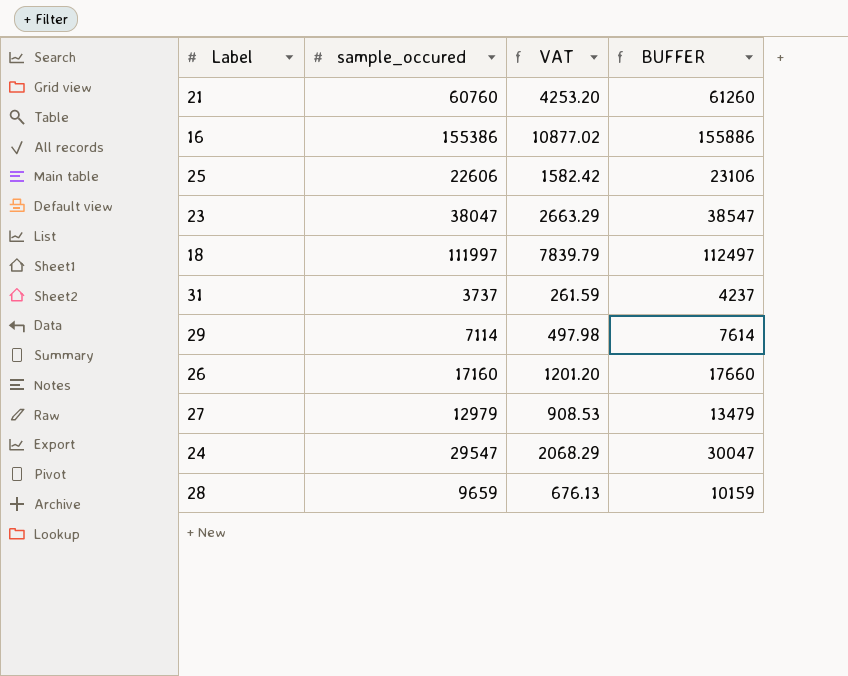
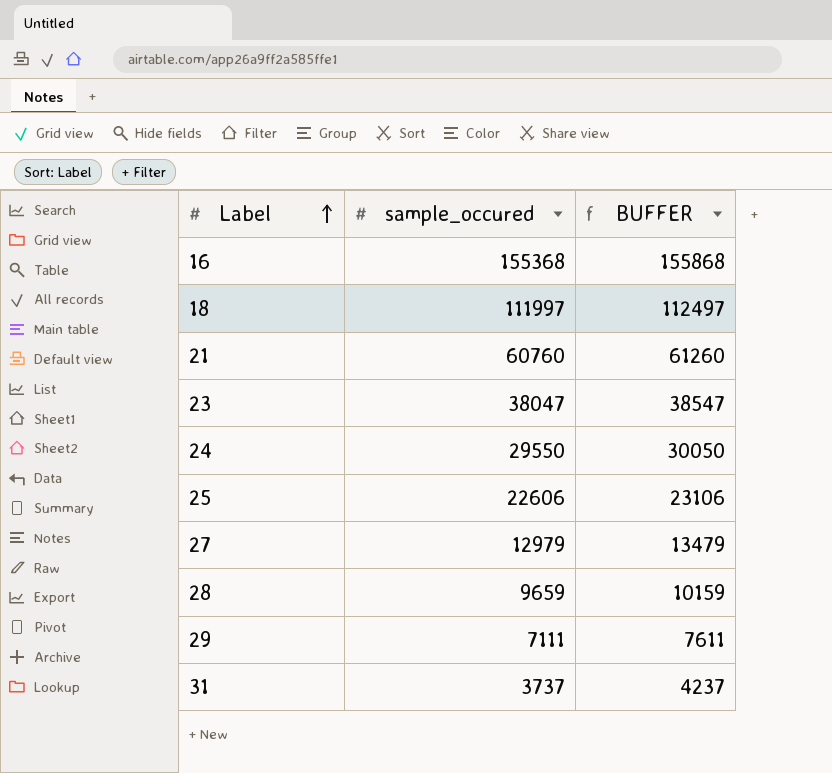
row order: none -> Label ascending
column VAT | formula: [sample_occured] * 0.07 -> none
row 26: 17160 | 1201.20 | 17660 -> none
16 | sample_occured: 155386 -> 155368
16 | BUFFER: 155886 -> 155868
24 | sample_occured: 29547 -> 29550
24 | BUFFER: 30047 -> 30050
29 | sample_occured: 7114 -> 7111
29 | BUFFER: 7614 -> 7611

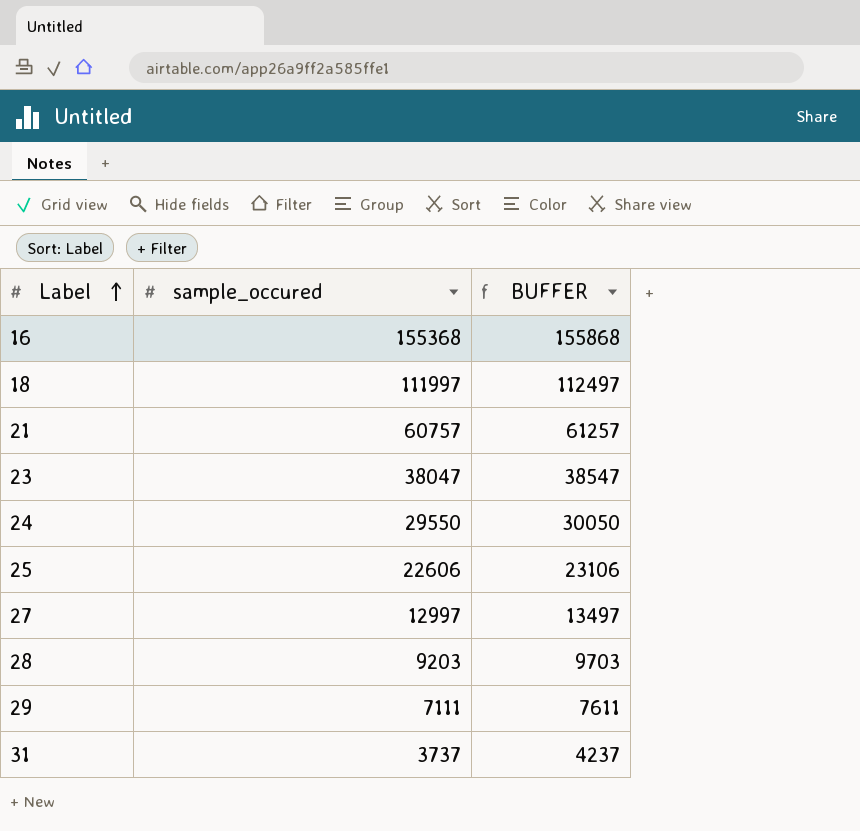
21 | sample_occured: 60760 -> 60757
21 | BUFFER: 61260 -> 61257
27 | sample_occured: 12979 -> 12997
27 | BUFFER: 13479 -> 13497
28 | sample_occured: 9659 -> 9203
28 | BUFFER: 10159 -> 9703

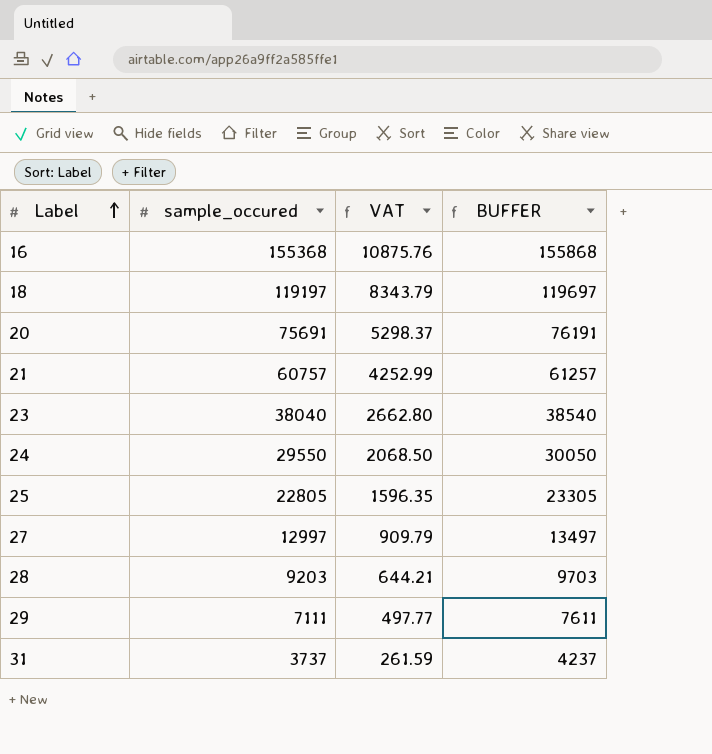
column VAT | formula: none -> [sample_occured] * 0.07
18 | sample_occured: 111997 -> 119197
18 | BUFFER: 112497 -> 119697
row 20: none -> 75691 | 5298.37 | 76191
23 | sample_occured: 38047 -> 38040
23 | BUFFER: 38547 -> 38540
25 | sample_occured: 22606 -> 22805
25 | BUFFER: 23106 -> 23305

